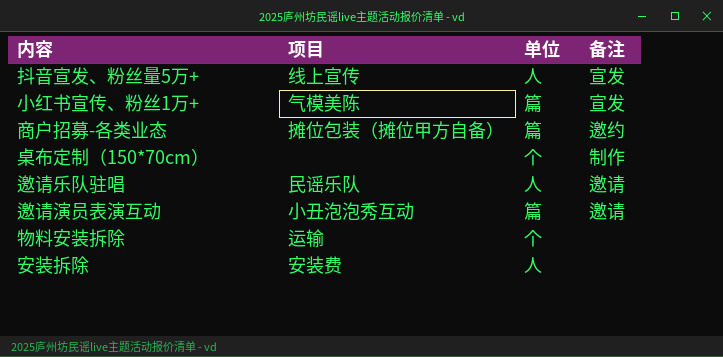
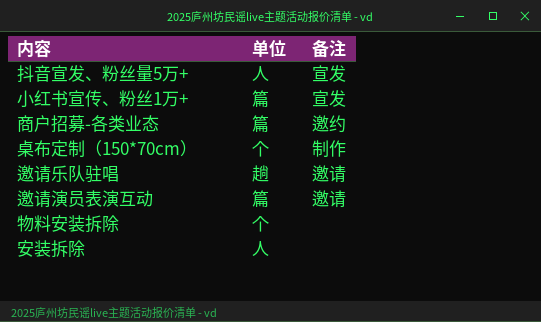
column 项目 | position: 2 -> none
邀请乐队驻唱 | 单位: 人 -> 趟

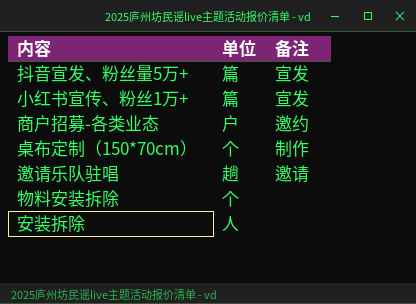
row 邀请演员表演互动: 篇 | 邀请 -> none
抖音宣发、粉丝量5万+ | 单位: 人 -> 篇
商户招募-各类业态 | 单位: 篇 -> 户

